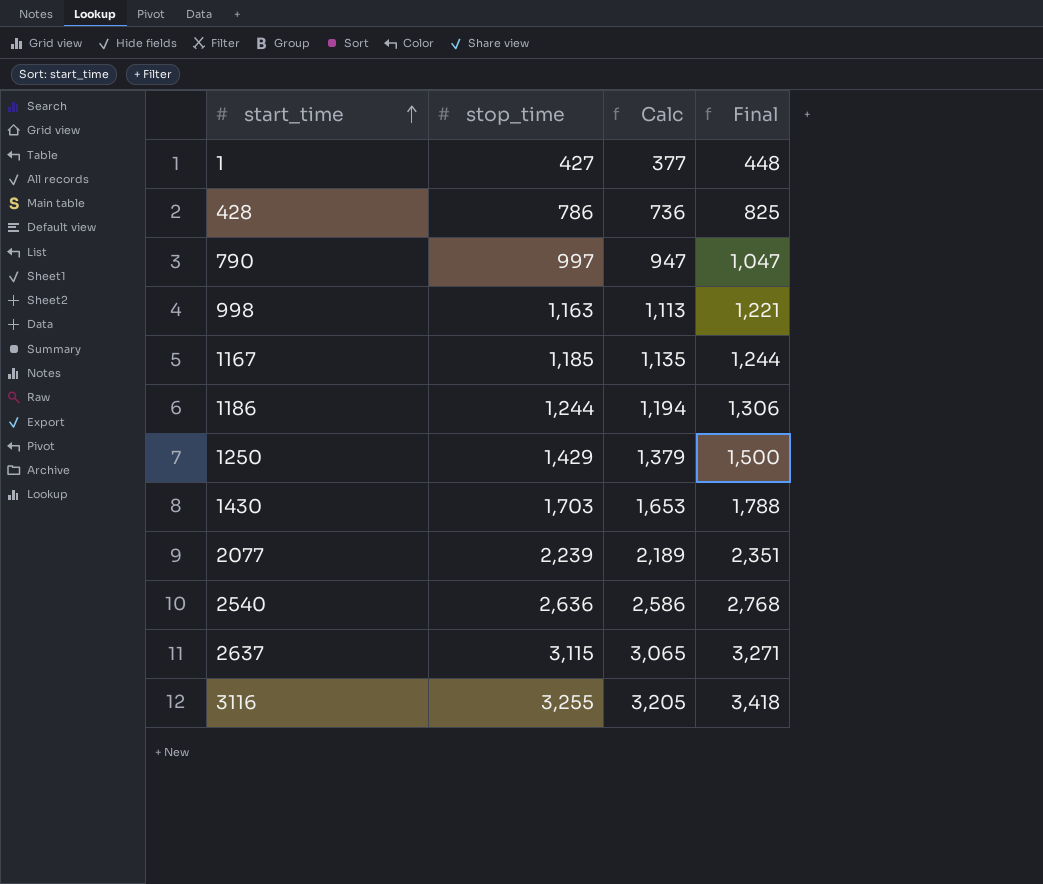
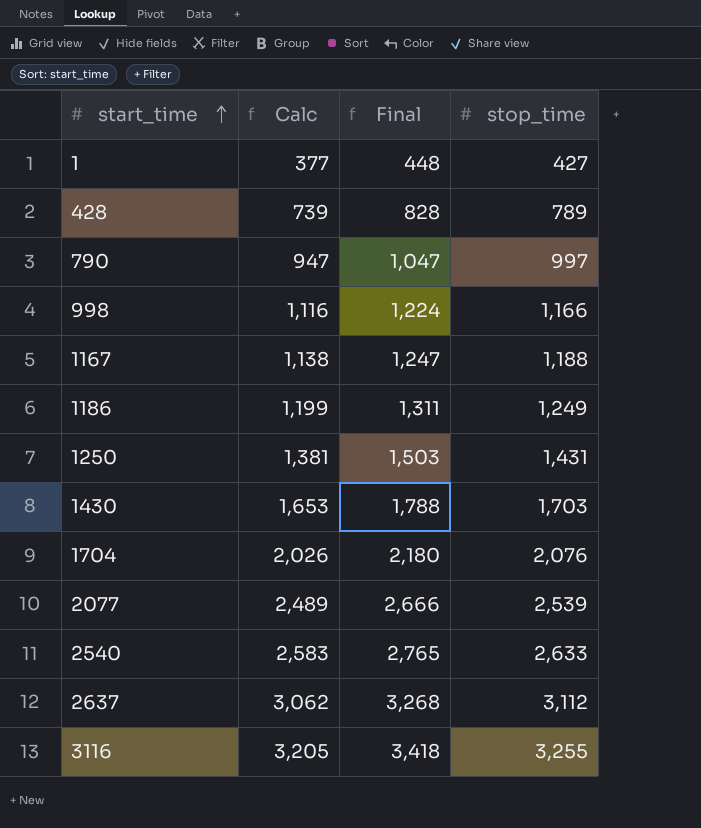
column stop_time | position: 2 -> 4
428 | Calc: 736 -> 739
428 | Final: 825 -> 828
428 | stop_time: 786 -> 789
998 | Calc: 1,113 -> 1,116
998 | Final: 1,221 -> 1,224
998 | stop_time: 1,163 -> 1,166
1167 | Calc: 1,135 -> 1,138
1167 | Final: 1,244 -> 1,247
1167 | stop_time: 1,185 -> 1,188
1186 | Calc: 1,194 -> 1,199
1186 | Final: 1,306 -> 1,311
1186 | stop_time: 1,244 -> 1,249
1250 | Calc: 1,379 -> 1,381
1250 | Final: 1,500 -> 1,503
1250 | stop_time: 1,429 -> 1,431
row 1704: none -> 2,026 | 2,180 | 2,076
2077 | Calc: 2,189 -> 2,489
2077 | Final: 2,351 -> 2,666
2077 | stop_time: 2,239 -> 2,539
2540 | Calc: 2,586 -> 2,583
2540 | Final: 2,768 -> 2,765
2540 | stop_time: 2,636 -> 2,633
2637 | Calc: 3,065 -> 3,062
2637 | Final: 3,271 -> 3,268
2637 | stop_time: 3,115 -> 3,112

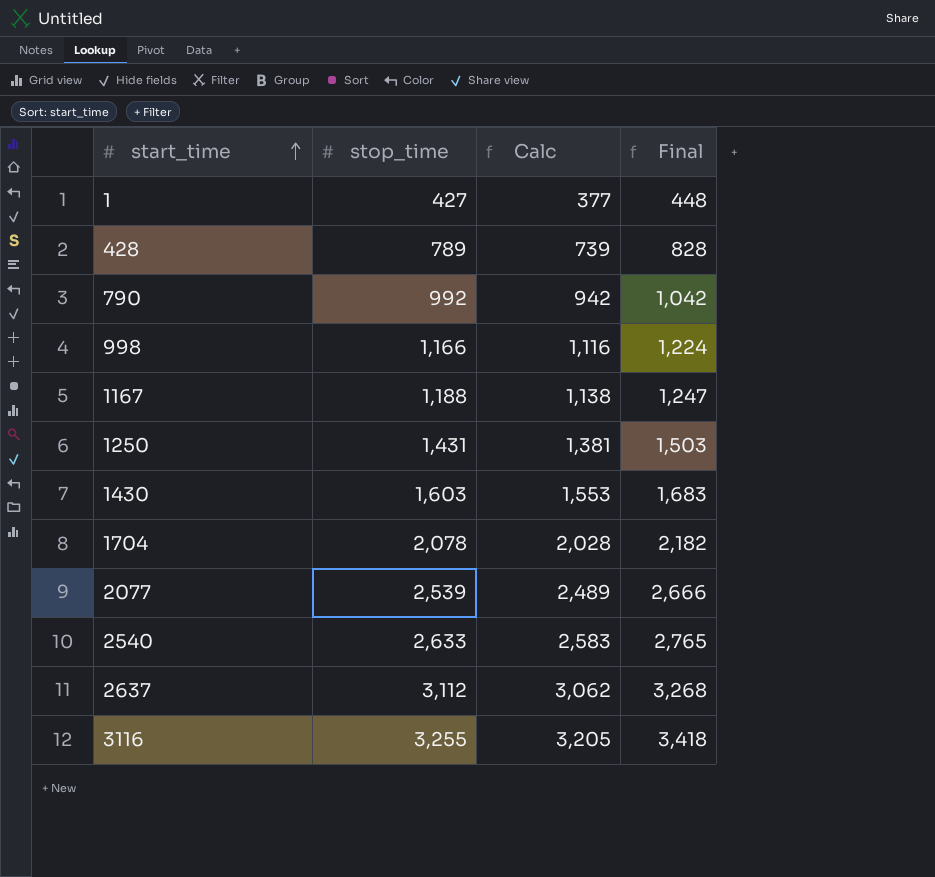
column stop_time | position: 4 -> 2
row 1186: 1,199 | 1,311 | 1,249 -> none
790 | stop_time: 997 -> 992
790 | Calc: 947 -> 942
790 | Final: 1,047 -> 1,042
1430 | stop_time: 1,703 -> 1,603
1430 | Calc: 1,653 -> 1,553
1430 | Final: 1,788 -> 1,683
1704 | stop_time: 2,076 -> 2,078
1704 | Calc: 2,026 -> 2,028
1704 | Final: 2,180 -> 2,182

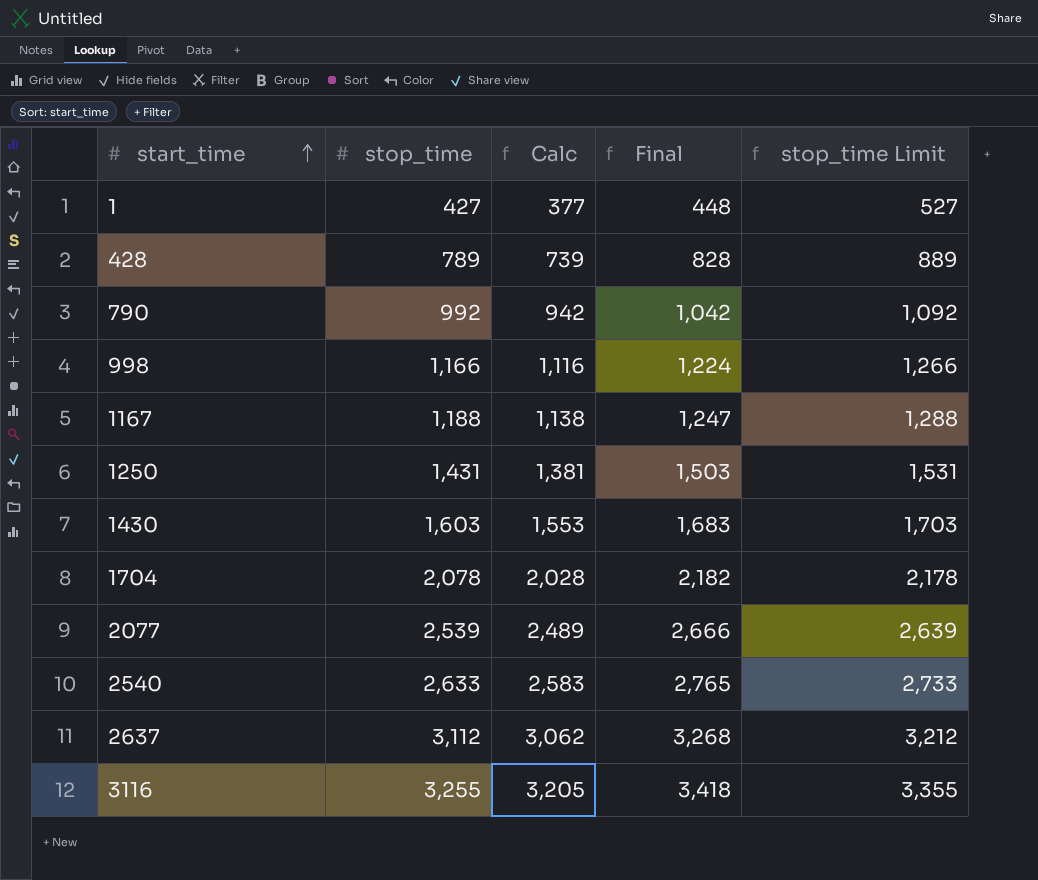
column stop_time Limit | formula: none -> [stop_time] + 100

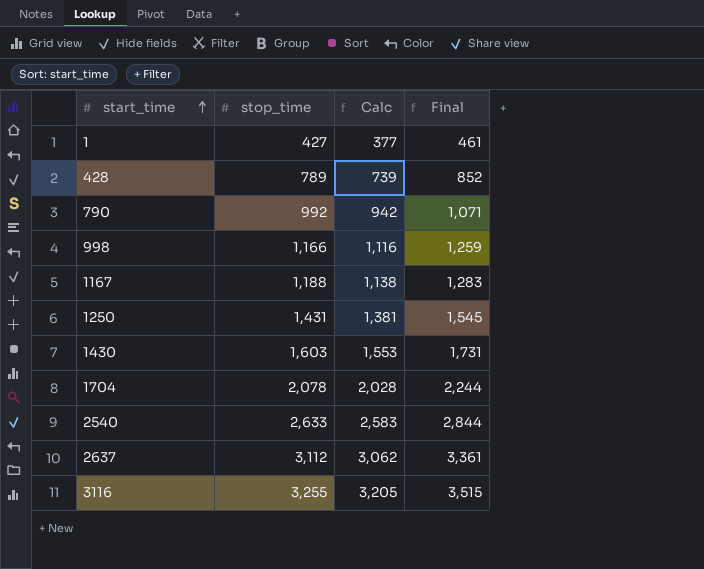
column stop_time Limit | formula: [stop_time] + 100 -> none
column Final | formula: [stop_time] * 1.05 -> [stop_time] * 1.08
row 2077: 2,539 | 2,489 | 2,666 | 2,639 -> none

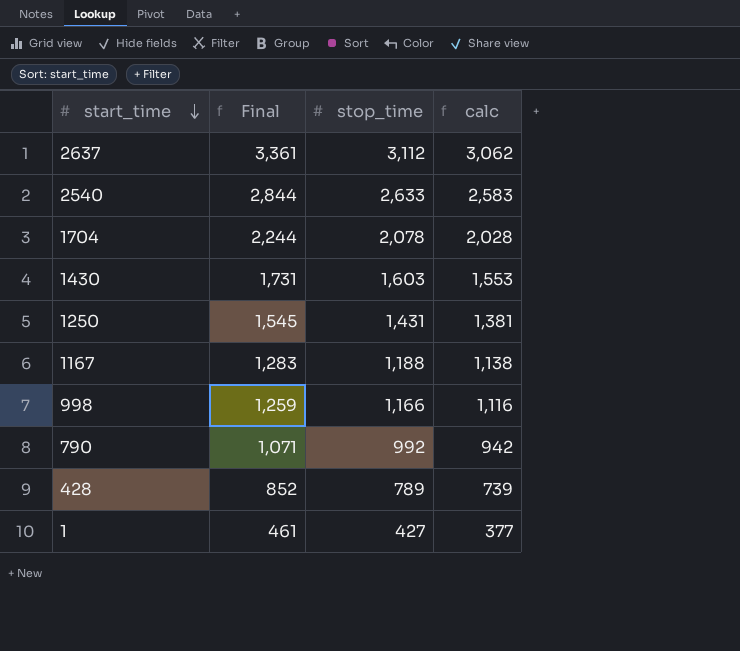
row order: start_time ascending -> start_time descending
column Final | position: 4 -> 2
column name: Calc -> calc
row 3116: 3,255 | 3,205 | 3,515 -> none

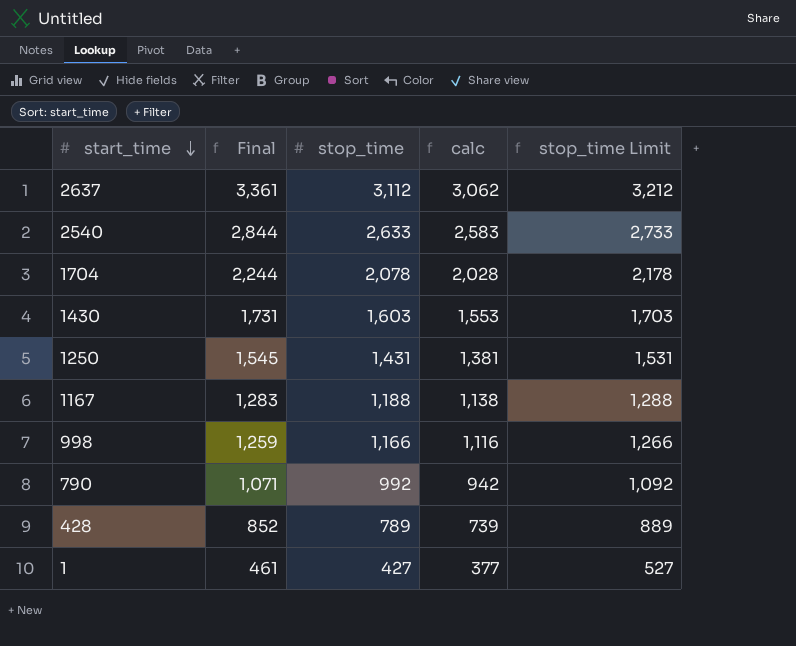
column stop_time Limit | formula: none -> [stop_time] + 100

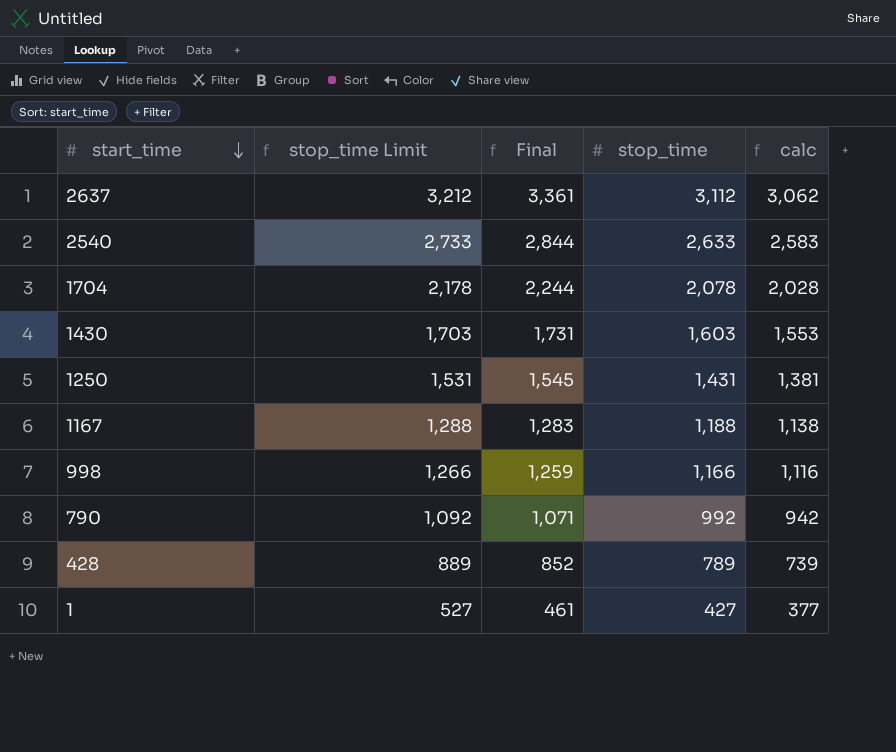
column stop_time Limit | position: 5 -> 2

